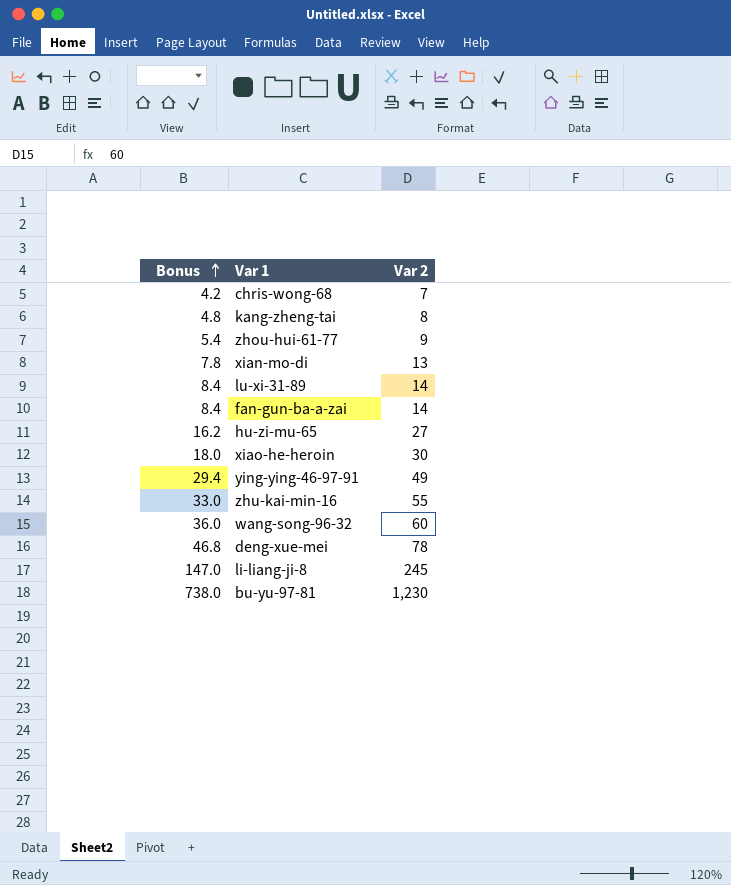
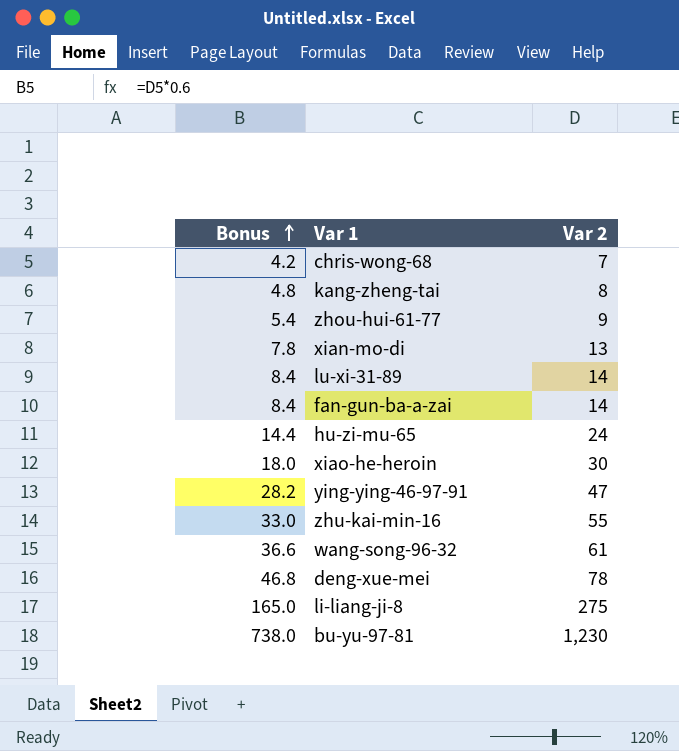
hu-zi-mu-65 | Bonus: 16.2 -> 14.4
hu-zi-mu-65 | Var 2: 27 -> 24
ying-ying-46-97-91 | Bonus: 29.4 -> 28.2
ying-ying-46-97-91 | Var 2: 49 -> 47
wang-song-96-32 | Bonus: 36.0 -> 36.6
wang-song-96-32 | Var 2: 60 -> 61
li-liang-ji-8 | Bonus: 147.0 -> 165.0
li-liang-ji-8 | Var 2: 245 -> 275

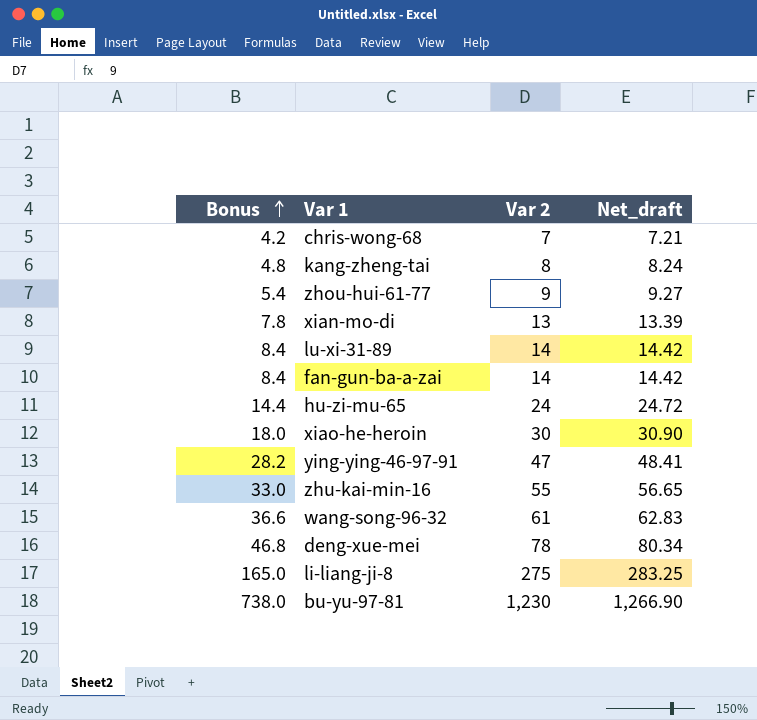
column Net_draft | formula: none -> [Var 2] * 1.03

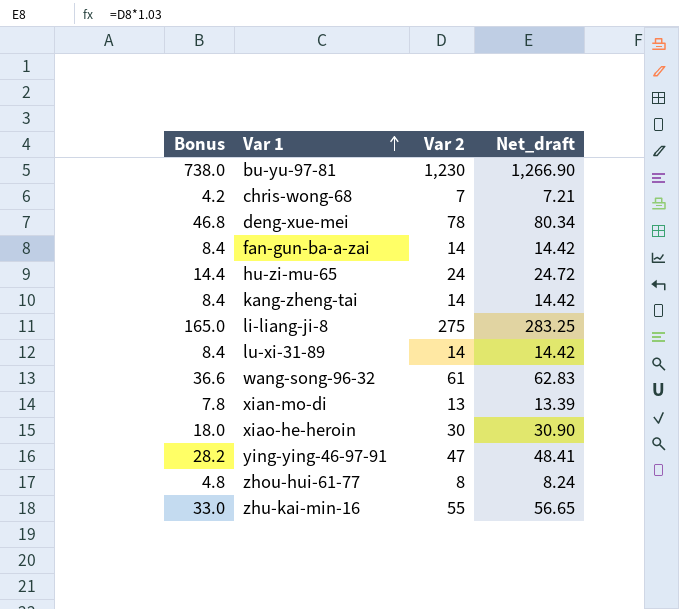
row order: Bonus ascending -> Var 1 ascending
kang-zheng-tai | Bonus: 4.8 -> 8.4
kang-zheng-tai | Var 2: 8 -> 14
kang-zheng-tai | Net_draft: 8.24 -> 14.42
zhou-hui-61-77 | Bonus: 5.4 -> 4.8
zhou-hui-61-77 | Var 2: 9 -> 8
zhou-hui-61-77 | Net_draft: 9.27 -> 8.24

